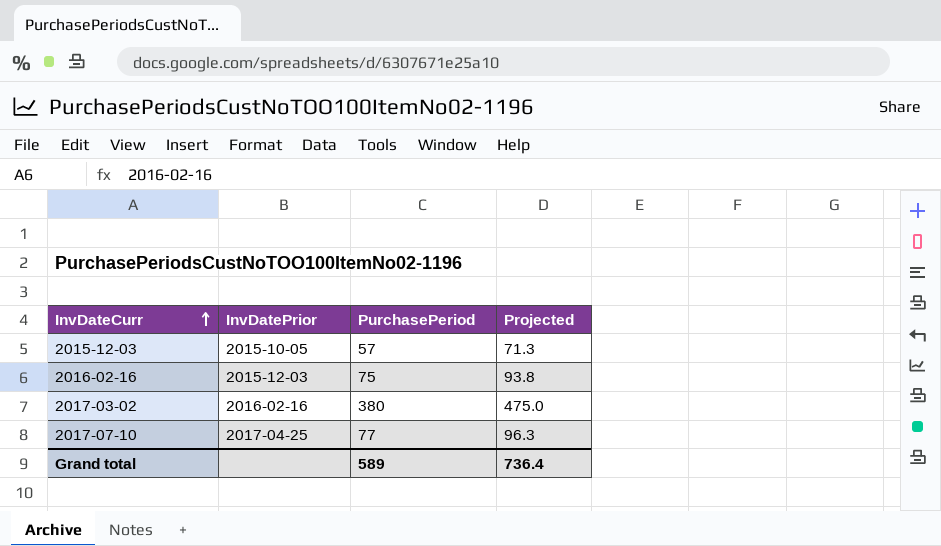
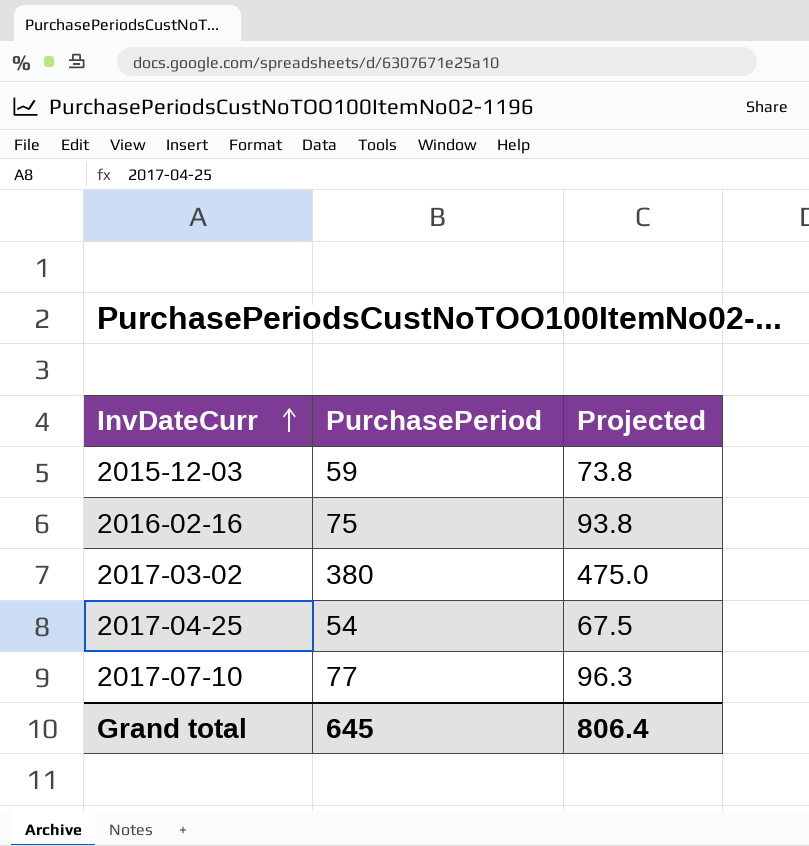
column InvDatePrior | position: 2 -> none
2015-12-03 | PurchasePeriod: 57 -> 59
2015-12-03 | Projected: 71.3 -> 73.8
row 2017-04-25: none -> 54 | 67.5
Grand total | PurchasePeriod: 589 -> 645
Grand total | Projected: 736.4 -> 806.4

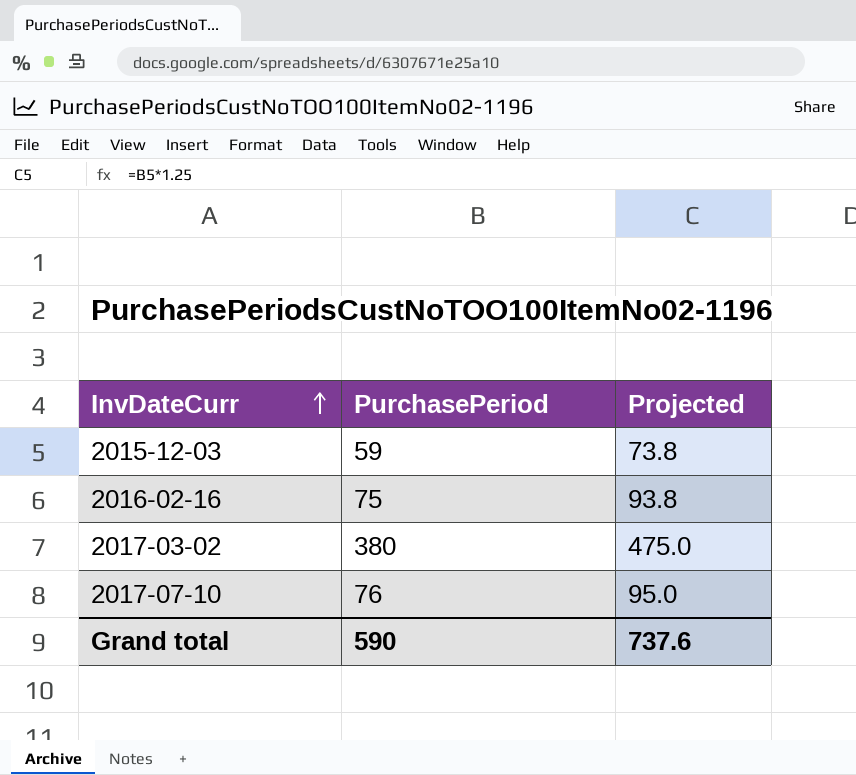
row 2017-04-25: 54 | 67.5 -> none
2017-07-10 | PurchasePeriod: 77 -> 76
2017-07-10 | Projected: 96.3 -> 95.0
Grand total | PurchasePeriod: 645 -> 590
Grand total | Projected: 806.4 -> 737.6

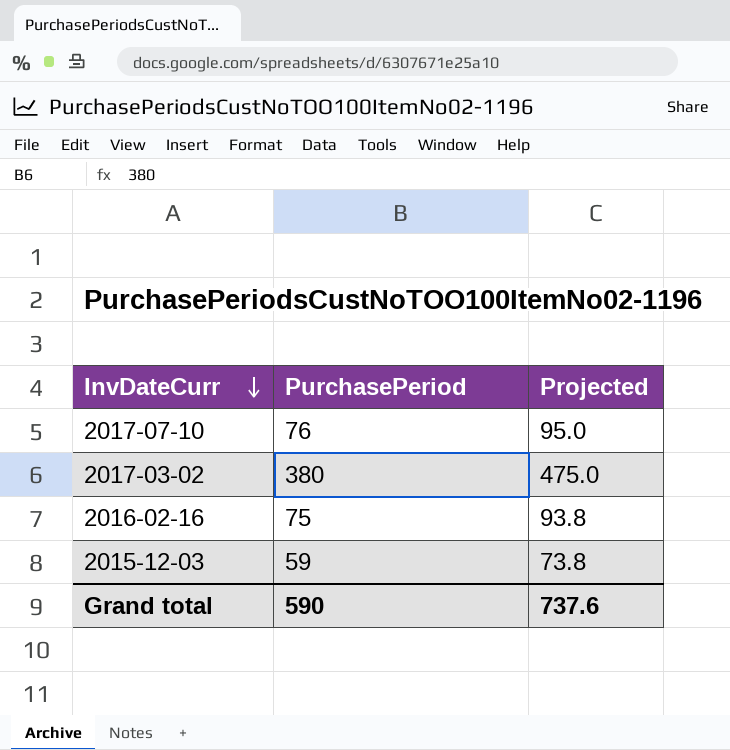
row order: InvDateCurr ascending -> InvDateCurr descending

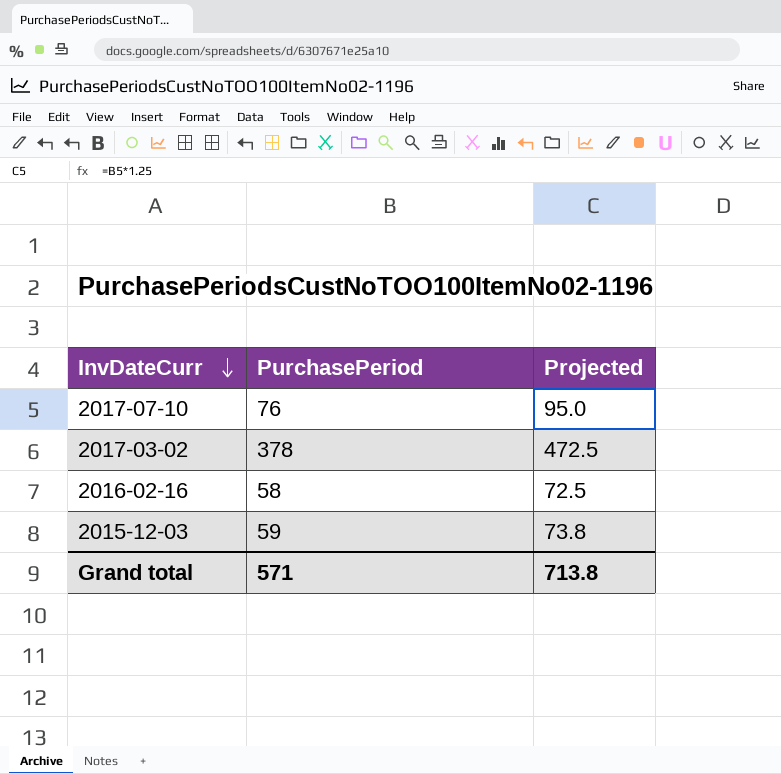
2017-03-02 | PurchasePeriod: 380 -> 378
2017-03-02 | Projected: 475.0 -> 472.5
2016-02-16 | PurchasePeriod: 75 -> 58
2016-02-16 | Projected: 93.8 -> 72.5
Grand total | PurchasePeriod: 590 -> 571
Grand total | Projected: 737.6 -> 713.8

